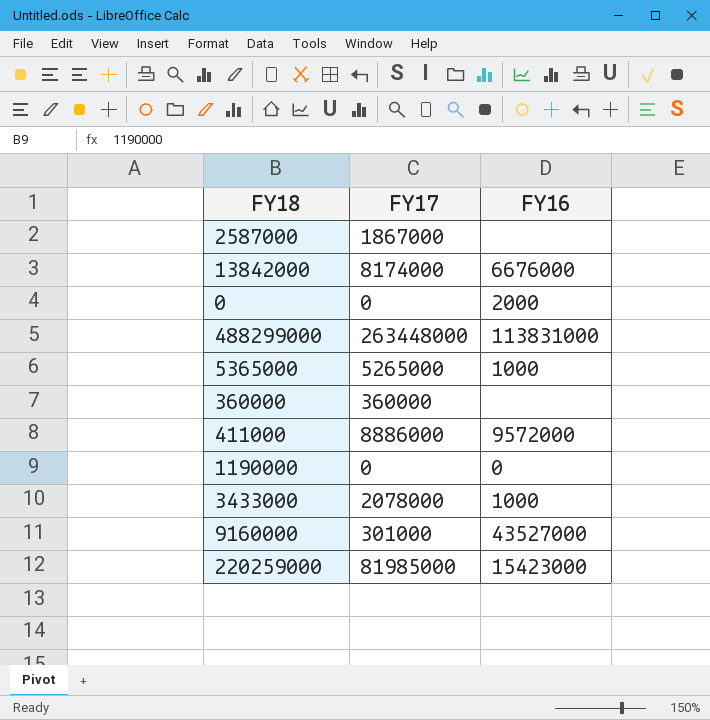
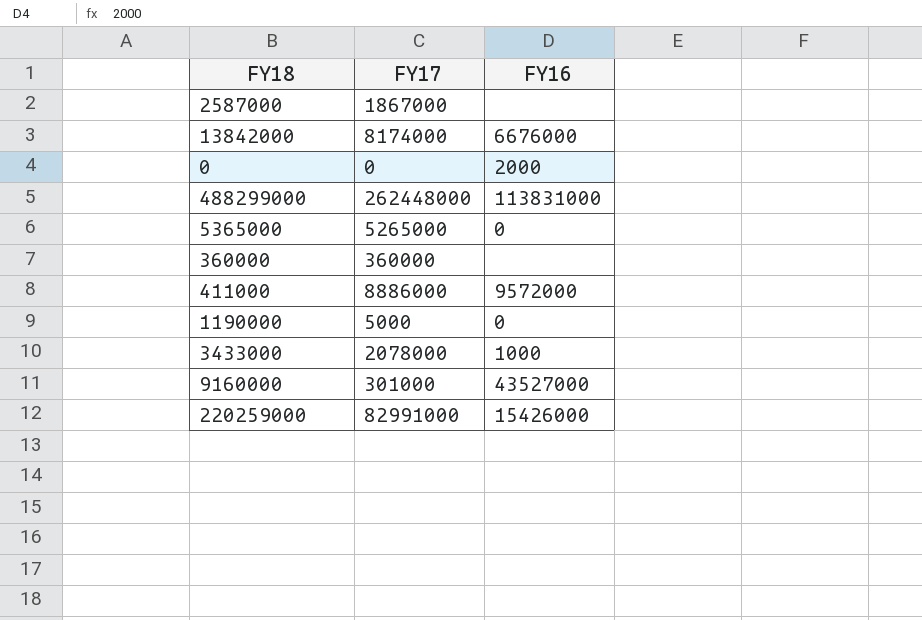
488299000 | FY17: 263448000 -> 262448000
5365000 | FY16: 1000 -> 0
1190000 | FY17: 0 -> 5000
220259000 | FY17: 81985000 -> 82991000
220259000 | FY16: 15423000 -> 15426000

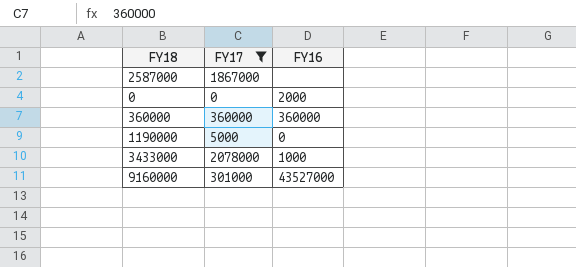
filter: none -> FY17 <= 2078000
360000 | FY16: none -> 360000

